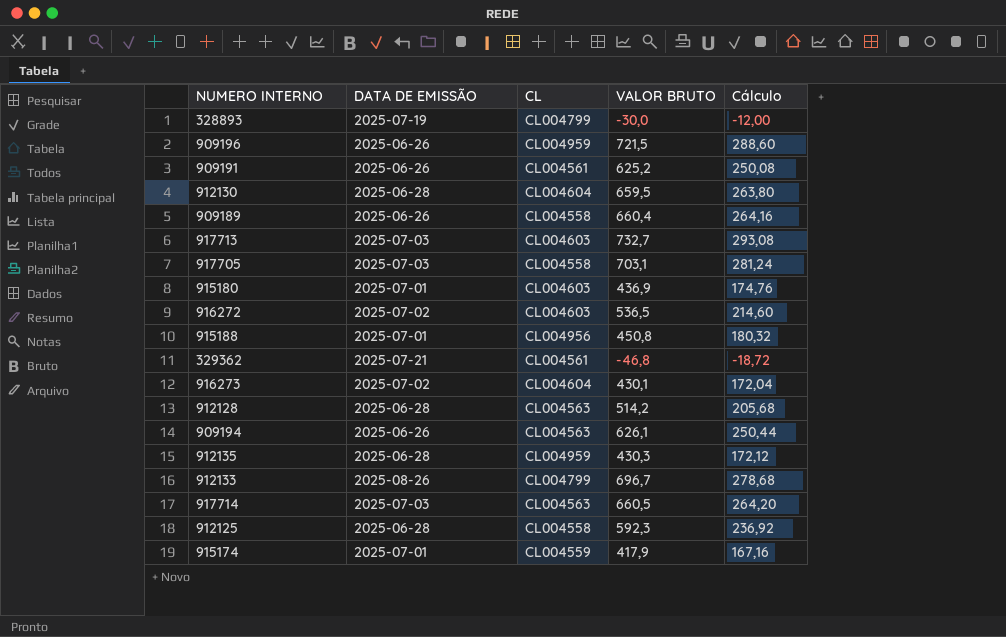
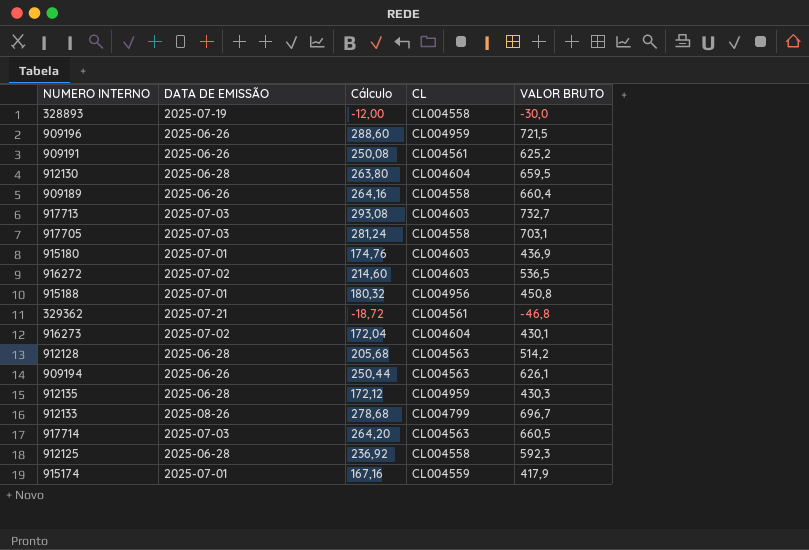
column Cálculo | position: 5 -> 3
328893 | CL: CL004799 -> CL004558

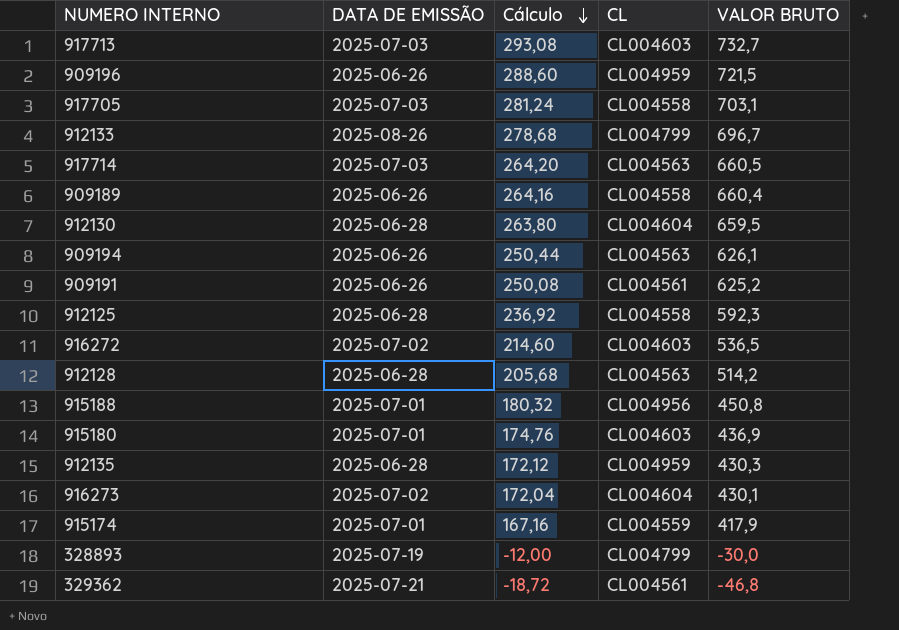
row order: none -> Cálculo descending
328893 | CL: CL004558 -> CL004799

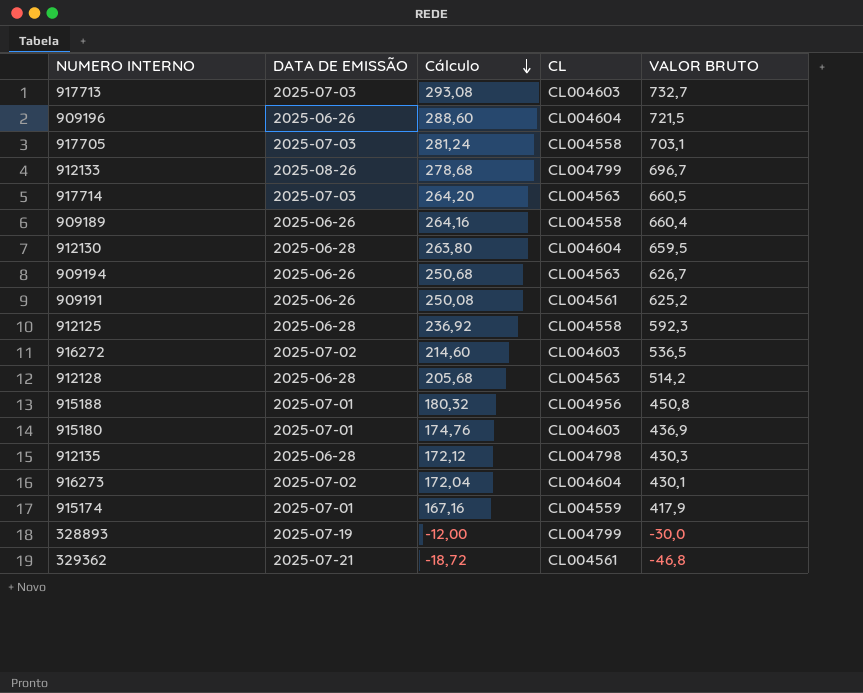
909196 | CL: CL004959 -> CL004604
909194 | Cálculo: 250,44 -> 250,68
909194 | VALOR BRUTO: 626,1 -> 626,7
912135 | CL: CL004959 -> CL004798

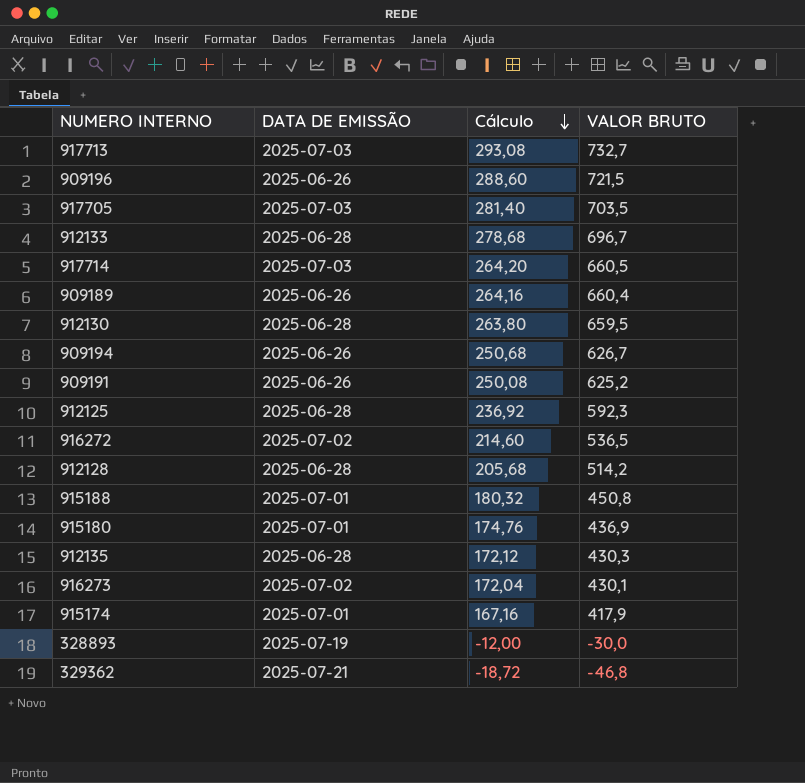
column CL | position: 4 -> none
917705 | Cálculo: 281,24 -> 281,40
917705 | VALOR BRUTO: 703,1 -> 703,5
912133 | DATA DE EMISSÃO: 2025-08-26 -> 2025-06-28

